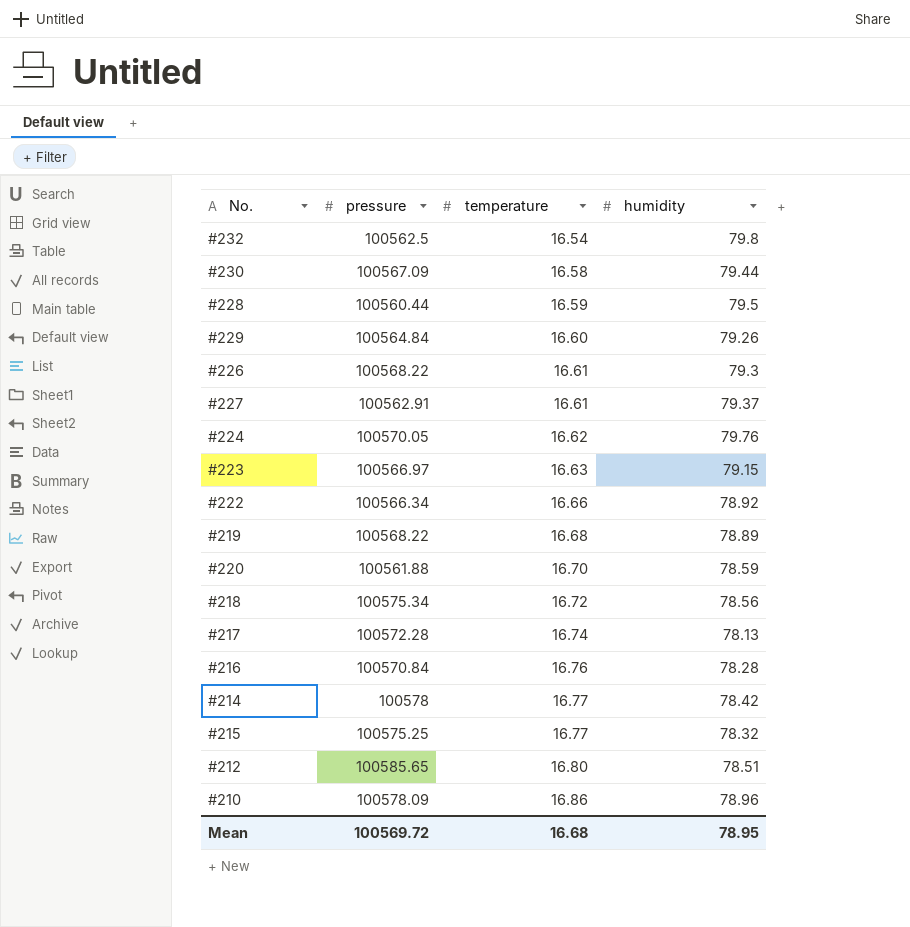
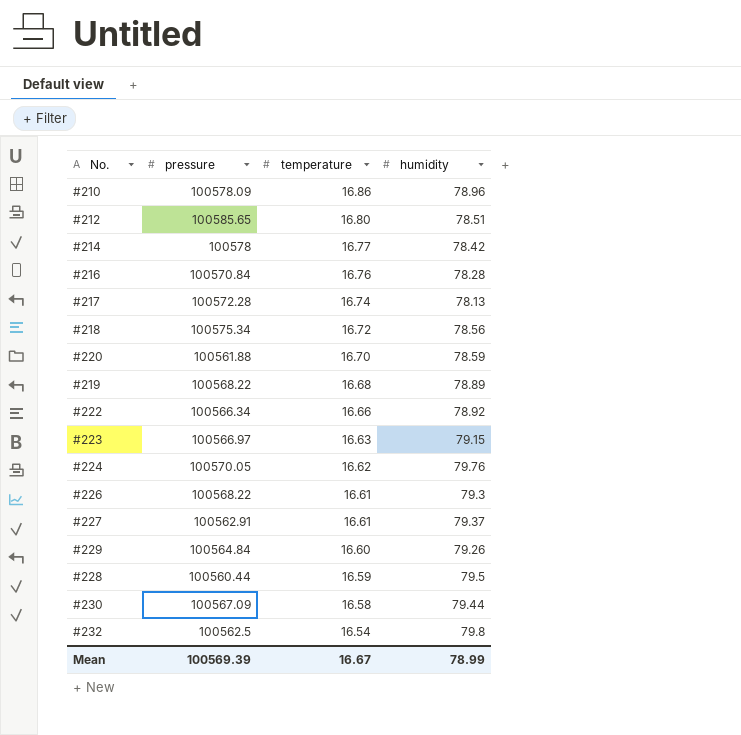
row order: temperature ascending -> temperature descending
row #215: 100575.25 | 16.77 | 78.32 -> none
Mean | pressure: 100569.72 -> 100569.39
Mean | temperature: 16.68 -> 16.67
Mean | humidity: 78.95 -> 78.99

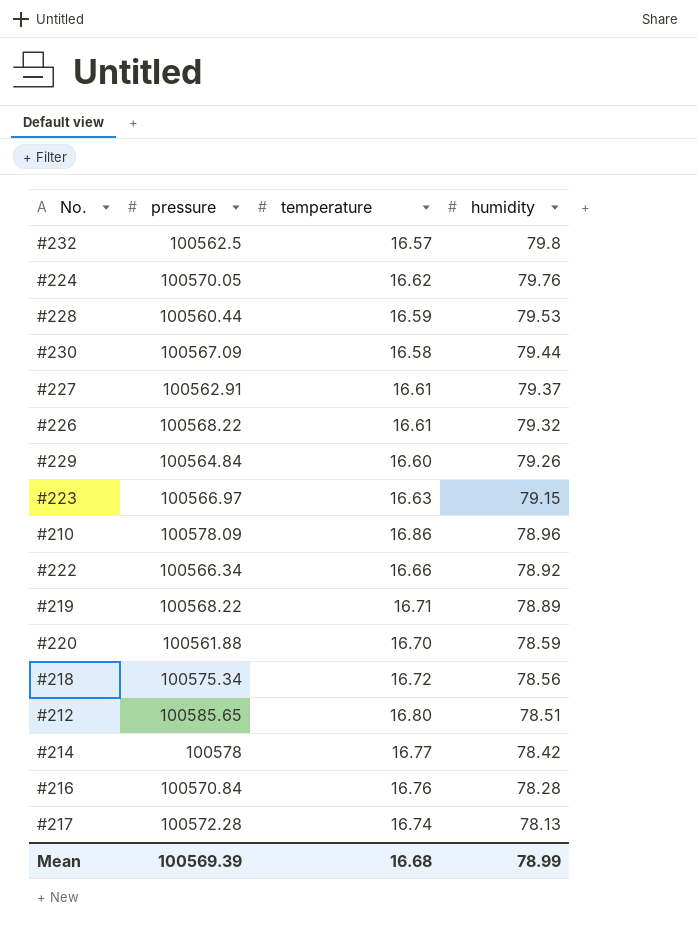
row order: temperature descending -> humidity descending
#232 | temperature: 16.54 -> 16.57
#228 | humidity: 79.5 -> 79.53
#226 | humidity: 79.3 -> 79.32
#219 | temperature: 16.68 -> 16.71
Mean | temperature: 16.67 -> 16.68

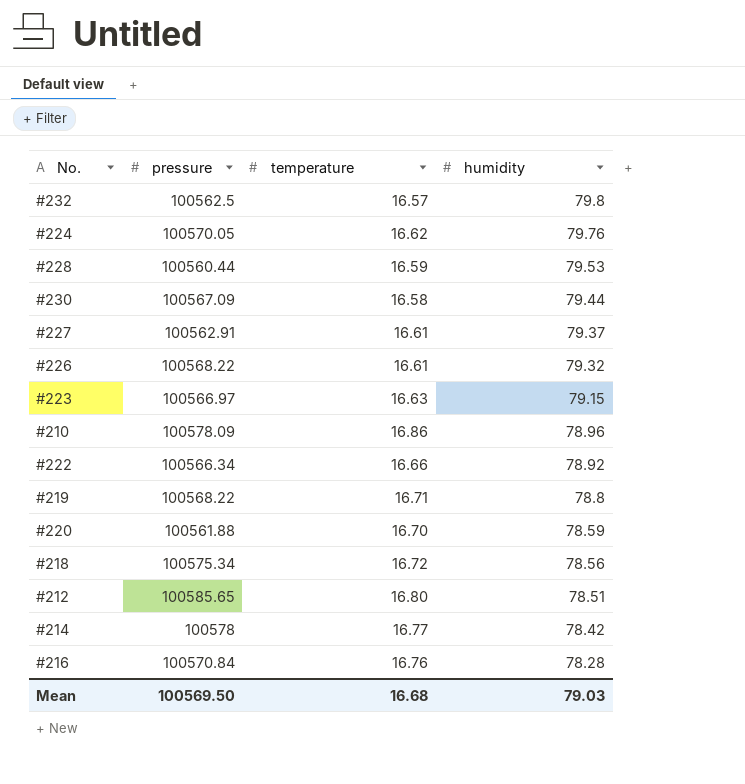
row #229: 100564.84 | 16.60 | 79.26 -> none
row #217: 100572.28 | 16.74 | 78.13 -> none
#219 | humidity: 78.89 -> 78.8
Mean | pressure: 100569.39 -> 100569.50
Mean | humidity: 78.99 -> 79.03

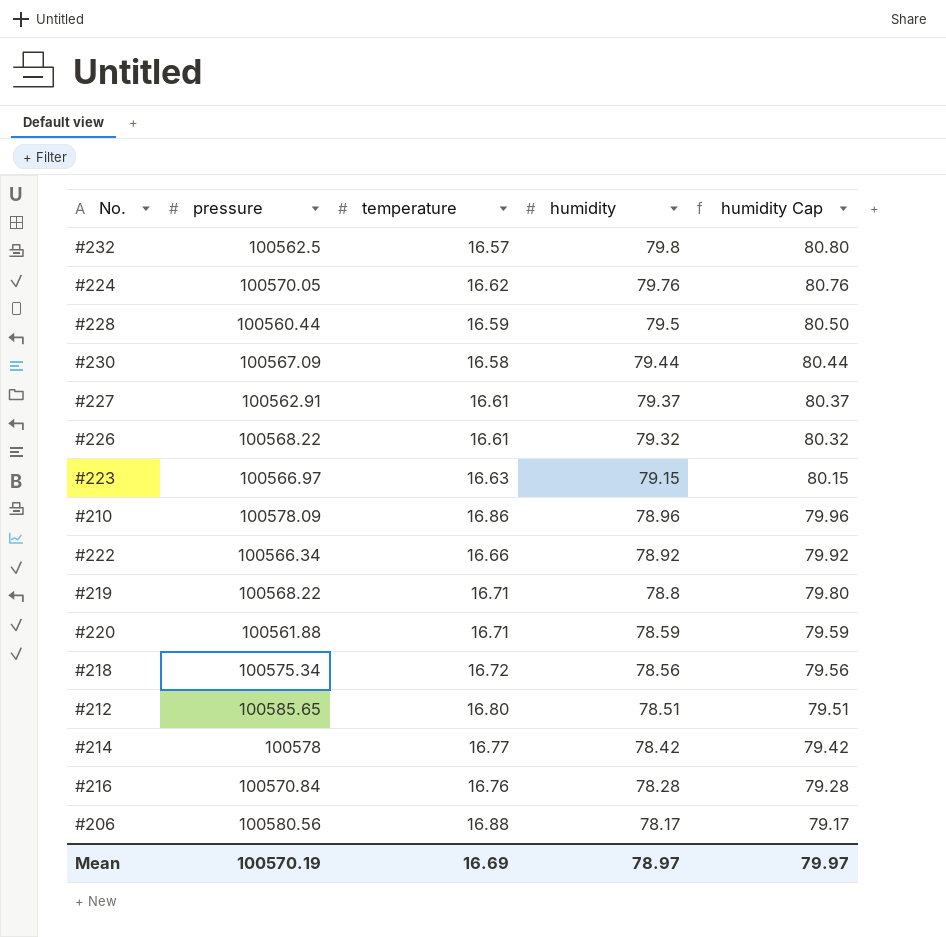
column humidity Cap | formula: none -> [humidity] + 1
#228 | humidity: 79.53 -> 79.5
#220 | temperature: 16.70 -> 16.71
row #206: none -> 100580.56 | 16.88 | 78.17 | 79.17
Mean | pressure: 100569.50 -> 100570.19
Mean | temperature: 16.68 -> 16.69
Mean | humidity: 79.03 -> 78.97

